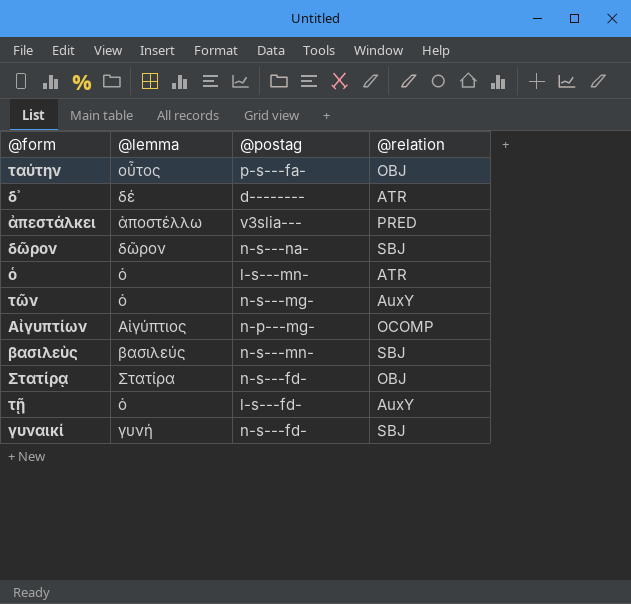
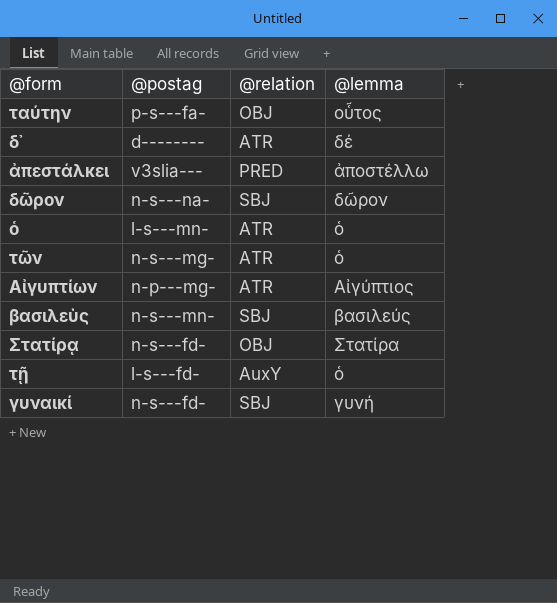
column @lemma | position: 2 -> 4
τῶν | @relation: AuxY -> ATR
Αἰγυπτίων | @relation: OCOMP -> ATR

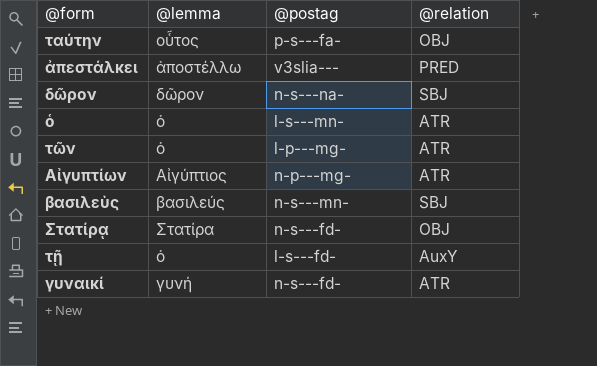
column @lemma | position: 4 -> 2
row δ᾽: d-------- | ATR | δέ -> none
τῶν | @postag: n-s---mg- -> l-p---mg-
γυναικί | @relation: SBJ -> ATR

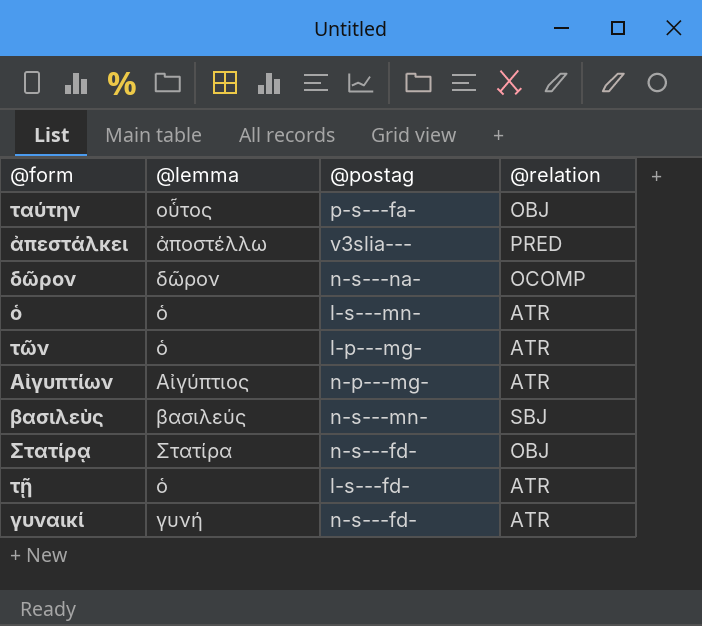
δῶρον | @relation: SBJ -> OCOMP
τῇ | @relation: AuxY -> ATR

